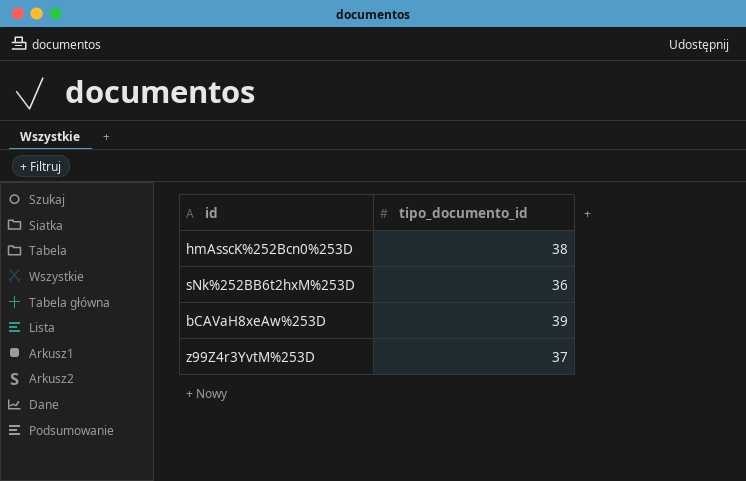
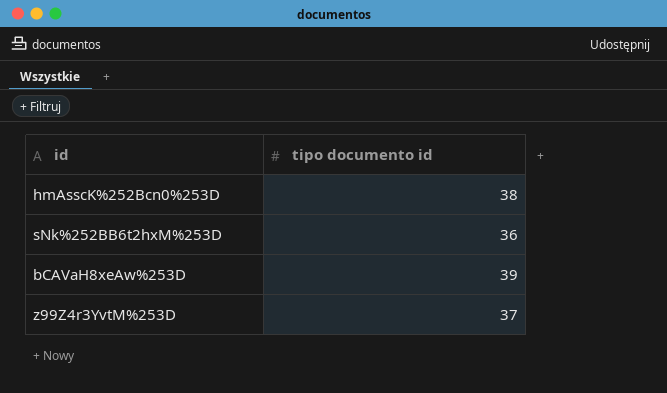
column name: tipo_documento_id -> tipo documento id

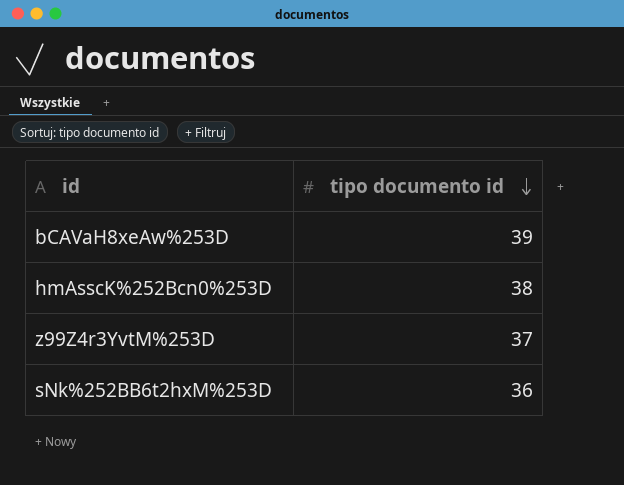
row order: none -> tipo documento id descending

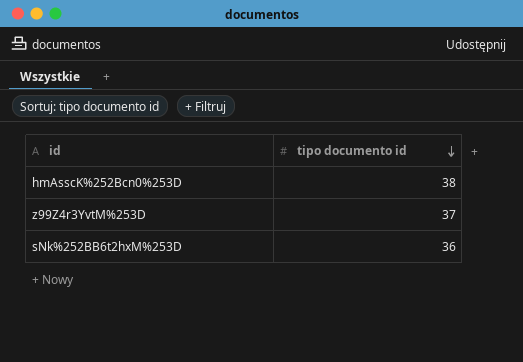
row bCAVaH8xeAw%253D: 39 -> none

